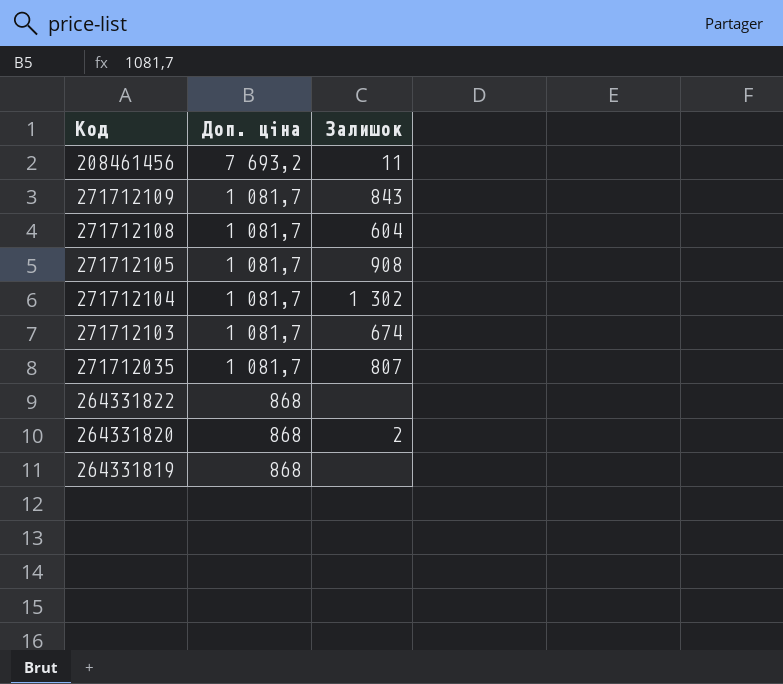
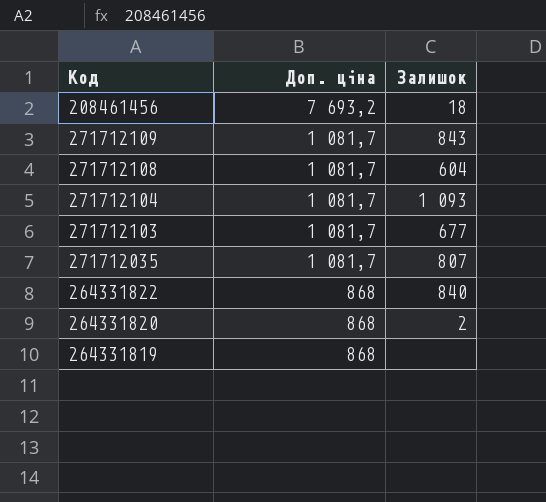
row 271712105: 1 081,7 | 908 -> none
208461456 | Залишок: 11 -> 18
271712104 | Залишок: 1 302 -> 1 093
271712103 | Залишок: 674 -> 677
264331822 | Залишок: none -> 840

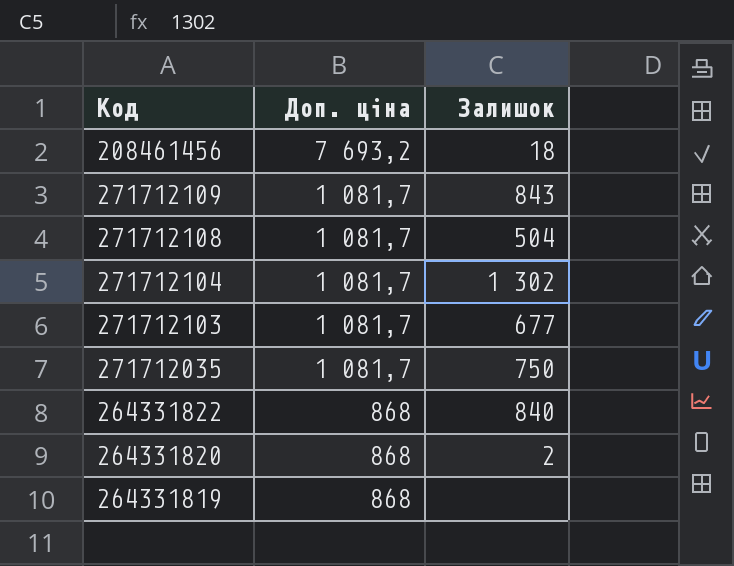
271712108 | Залишок: 604 -> 504
271712104 | Залишок: 1 093 -> 1 302
271712035 | Залишок: 807 -> 750

